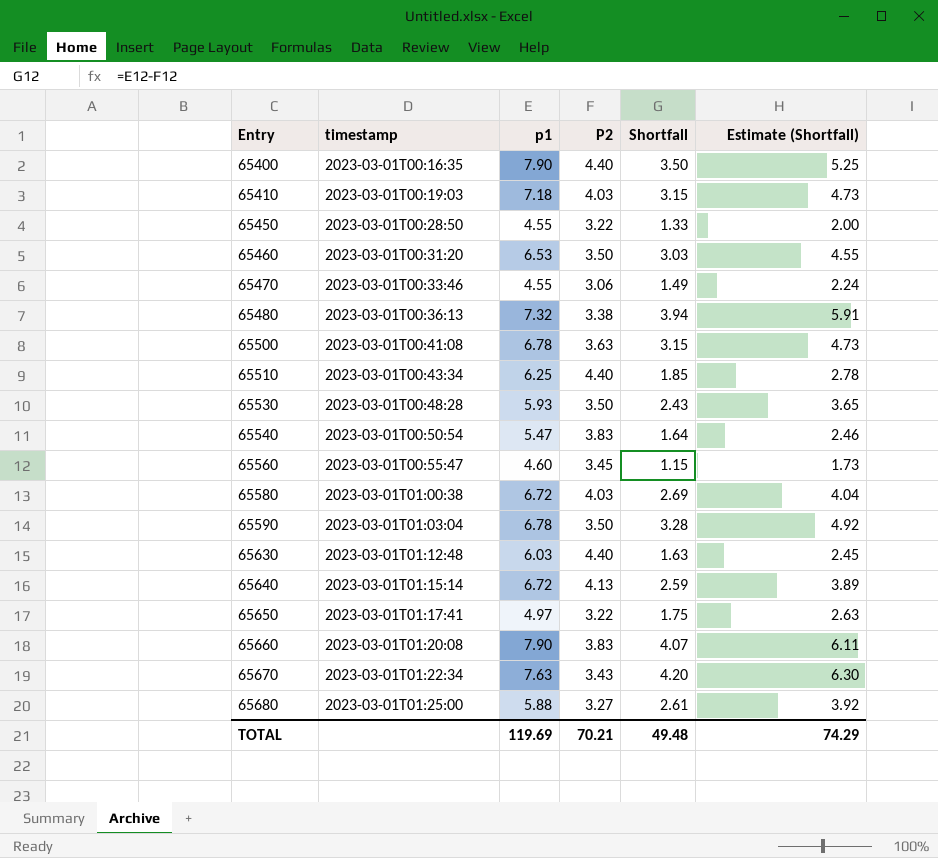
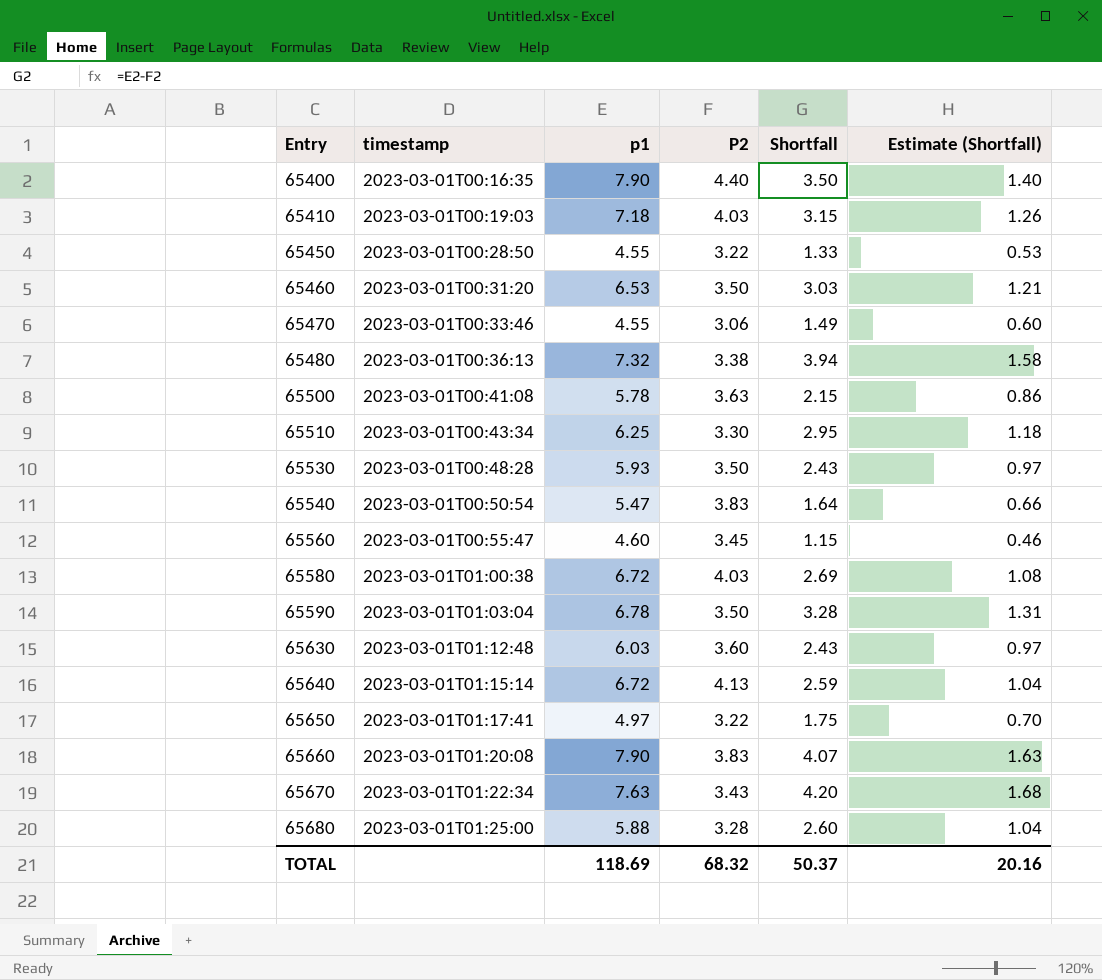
column Estimate (Shortfall) | formula: [Shortfall] * 1.5 -> [Shortfall] * 0.4
65500 | p1: 6.78 -> 5.78
65500 | Shortfall: 3.15 -> 2.15
65510 | P2: 4.40 -> 3.30
65510 | Shortfall: 1.85 -> 2.95
65630 | P2: 4.40 -> 3.60
65630 | Shortfall: 1.63 -> 2.43
65680 | P2: 3.27 -> 3.28
65680 | Shortfall: 2.61 -> 2.60
TOTAL | p1: 119.69 -> 118.69
TOTAL | P2: 70.21 -> 68.32
TOTAL | Shortfall: 49.48 -> 50.37
TOTAL | Estimate (Shortfall): 74.29 -> 20.16

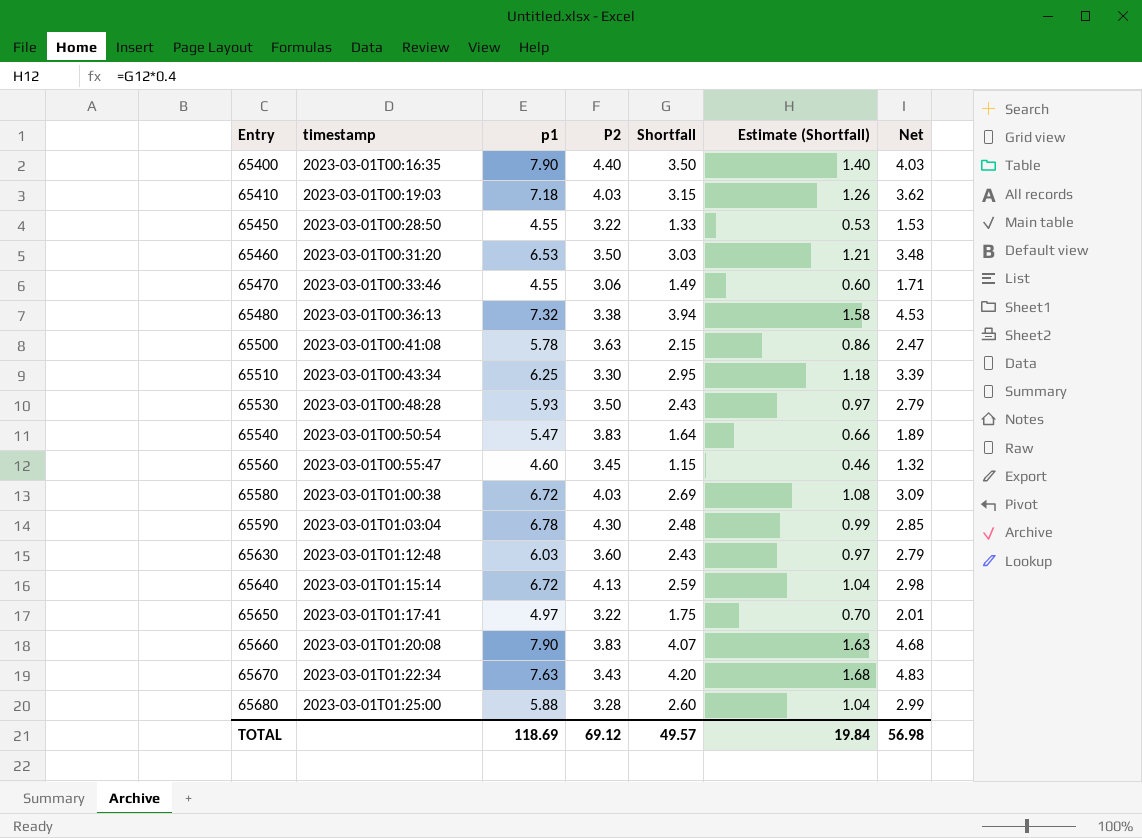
column Net | formula: none -> [Shortfall] * 1.15
65590 | P2: 3.50 -> 4.30
65590 | Shortfall: 3.28 -> 2.48
65590 | Estimate (Shortfall): 1.31 -> 0.99
TOTAL | P2: 68.32 -> 69.12
TOTAL | Shortfall: 50.37 -> 49.57
TOTAL | Estimate (Shortfall): 20.16 -> 19.84

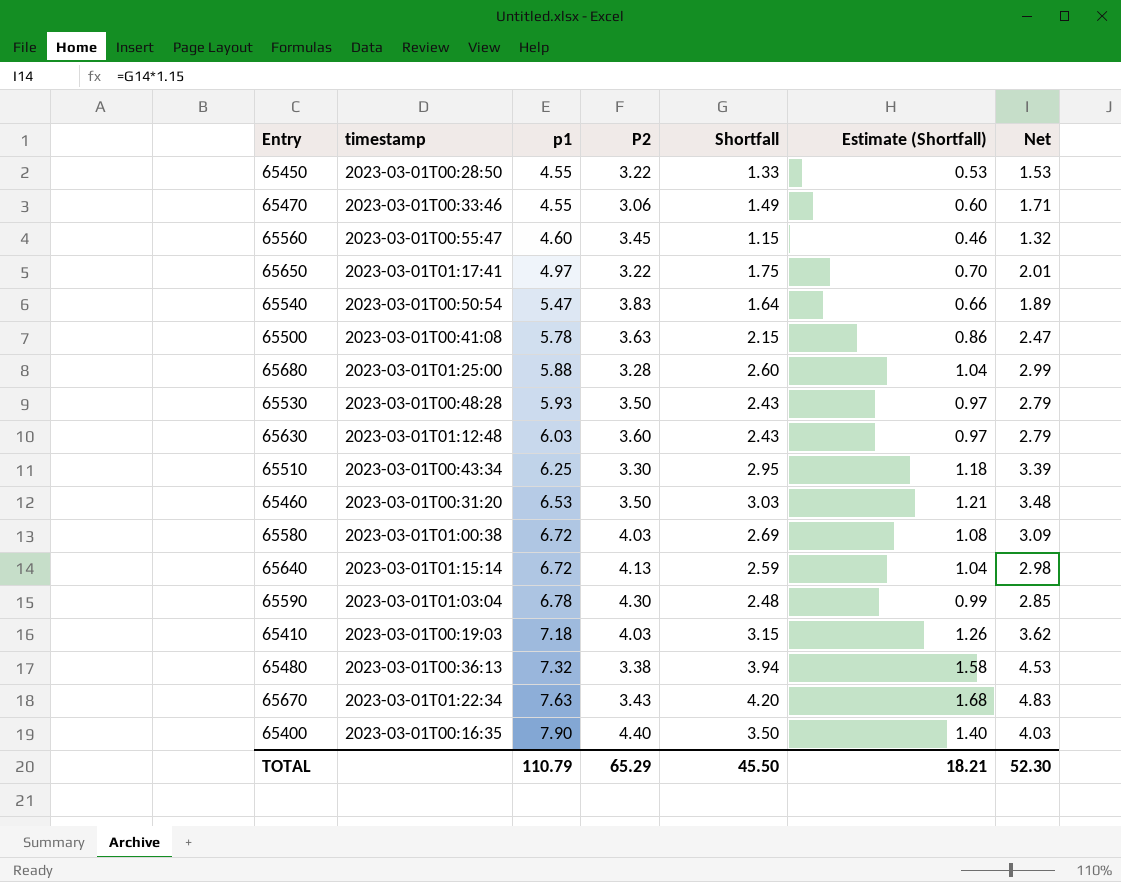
row order: Entry ascending -> p1 ascending
row 65660: 2023-03-01T01:20:08 | 7.90 | 3.83 | 4.07 | 1.63 | 4.68 -> none
TOTAL | p1: 118.69 -> 110.79
TOTAL | P2: 69.12 -> 65.29
TOTAL | Shortfall: 49.57 -> 45.50
TOTAL | Estimate (Shortfall): 19.84 -> 18.21
TOTAL | Net: 56.98 -> 52.30

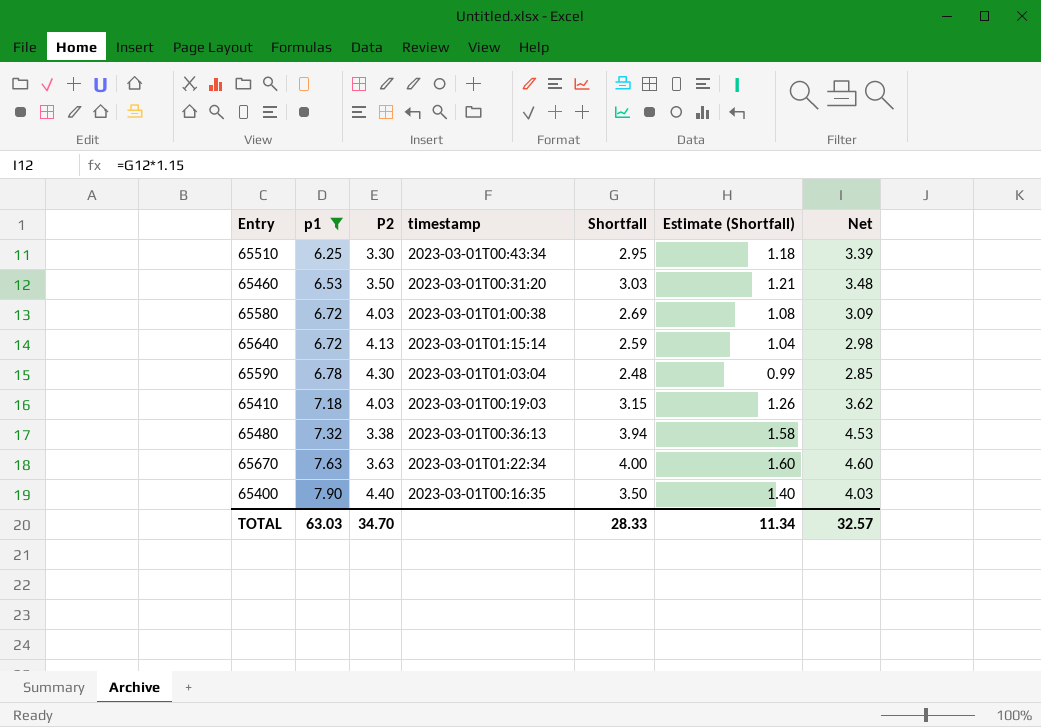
filter: none -> p1 >= 6.25
column timestamp | position: 2 -> 4
65670 | P2: 3.43 -> 3.63
65670 | Shortfall: 4.20 -> 4.00
65670 | Estimate (Shortfall): 1.68 -> 1.60
65670 | Net: 4.83 -> 4.60
TOTAL | p1: 110.79 -> 63.03
TOTAL | P2: 65.29 -> 34.70
TOTAL | Shortfall: 45.50 -> 28.33
TOTAL | Estimate (Shortfall): 18.21 -> 11.34
TOTAL | Net: 52.30 -> 32.57

